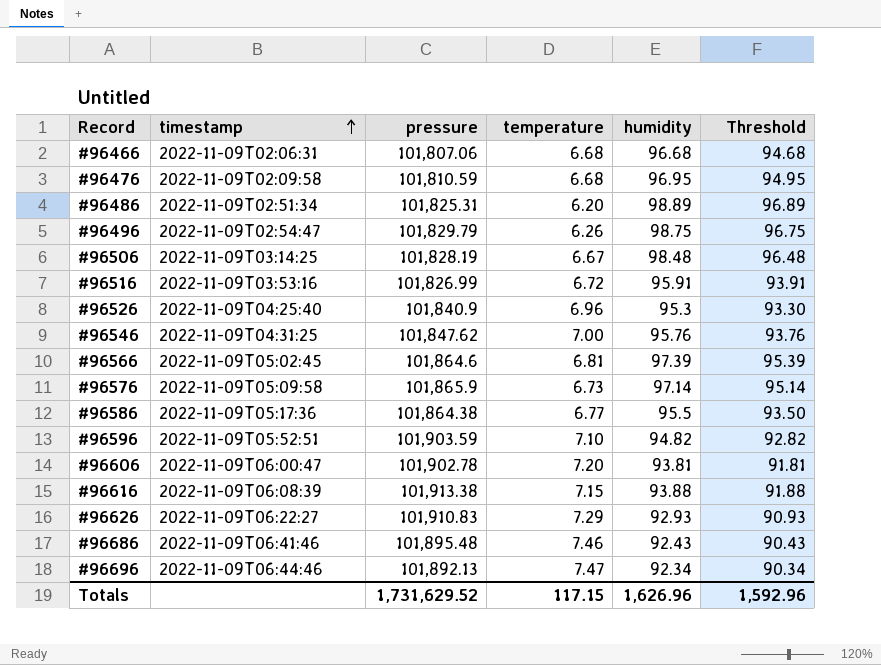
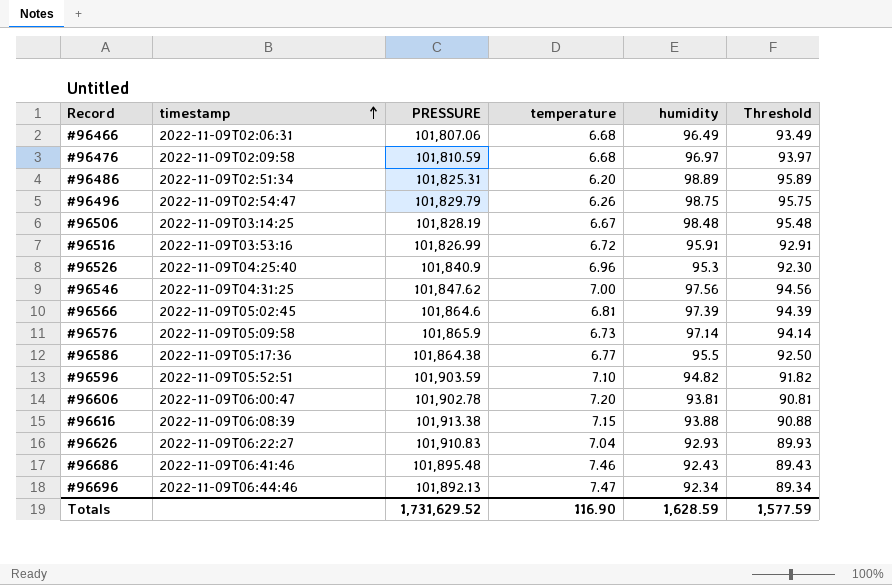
column name: pressure -> PRESSURE
column Threshold | formula: [humidity] - 2 -> [humidity] - 3
#96466 | humidity: 96.68 -> 96.49
#96476 | humidity: 96.95 -> 96.97
#96546 | humidity: 95.76 -> 97.56
#96626 | temperature: 7.29 -> 7.04
Totals | temperature: 117.15 -> 116.90
Totals | humidity: 1,626.96 -> 1,628.59
Totals | Threshold: 1,592.96 -> 1,577.59

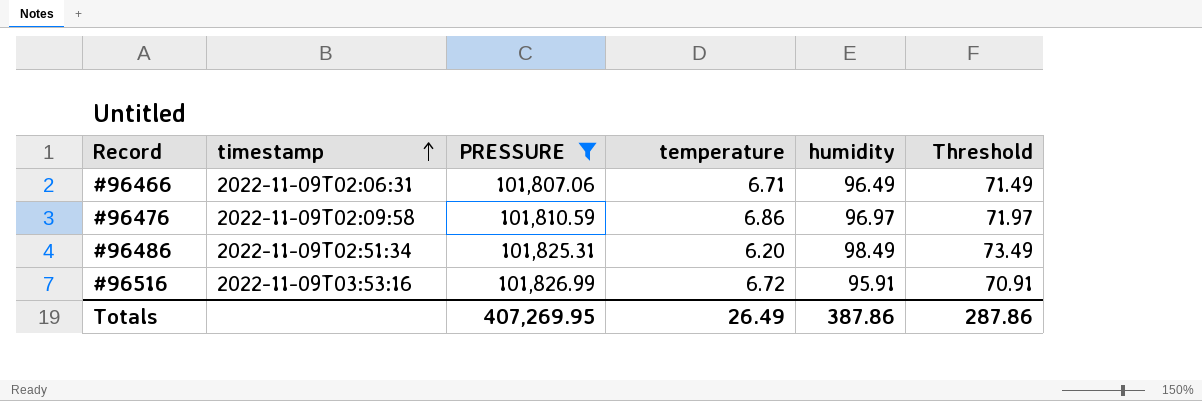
filter: none -> PRESSURE <= 101,826.99
column Threshold | formula: [humidity] - 3 -> [humidity] - 25
#96466 | temperature: 6.68 -> 6.71
#96476 | temperature: 6.68 -> 6.86
#96486 | humidity: 98.89 -> 98.49
Totals | PRESSURE: 1,731,629.52 -> 407,269.95
Totals | temperature: 116.90 -> 26.49
Totals | humidity: 1,628.59 -> 387.86
Totals | Threshold: 1,577.59 -> 287.86

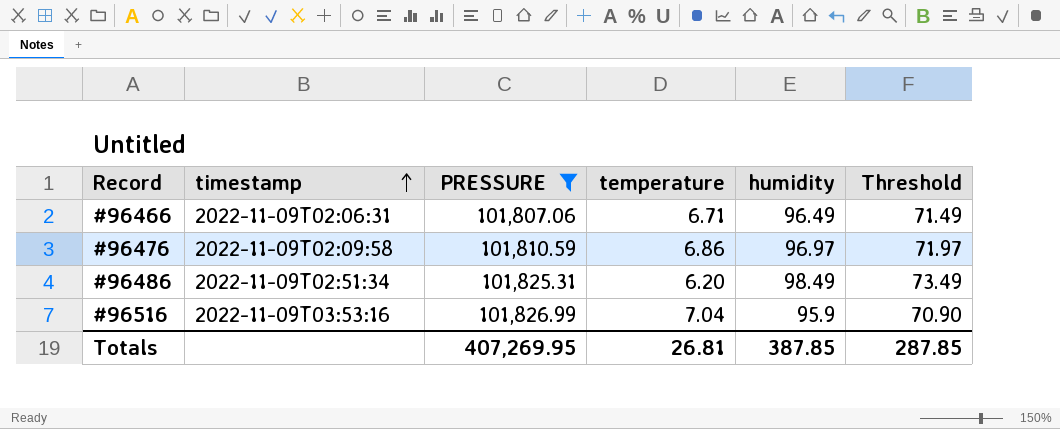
#96516 | temperature: 6.72 -> 7.04
#96516 | humidity: 95.91 -> 95.9
#96516 | Threshold: 70.91 -> 70.90
Totals | temperature: 26.49 -> 26.81
Totals | humidity: 387.86 -> 387.85
Totals | Threshold: 287.86 -> 287.85

